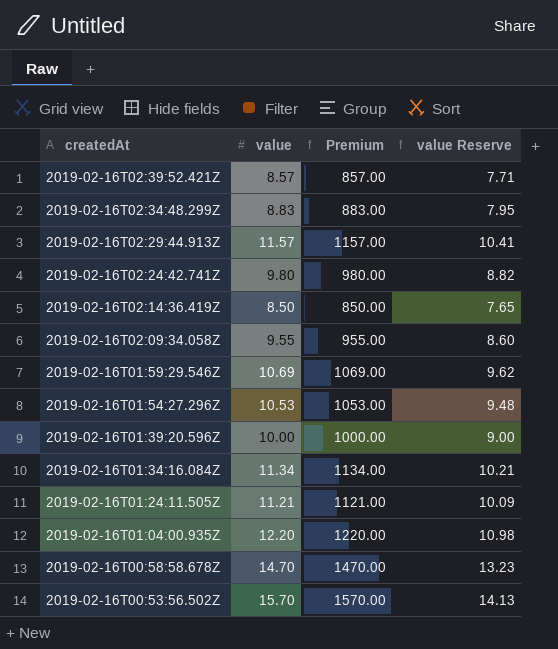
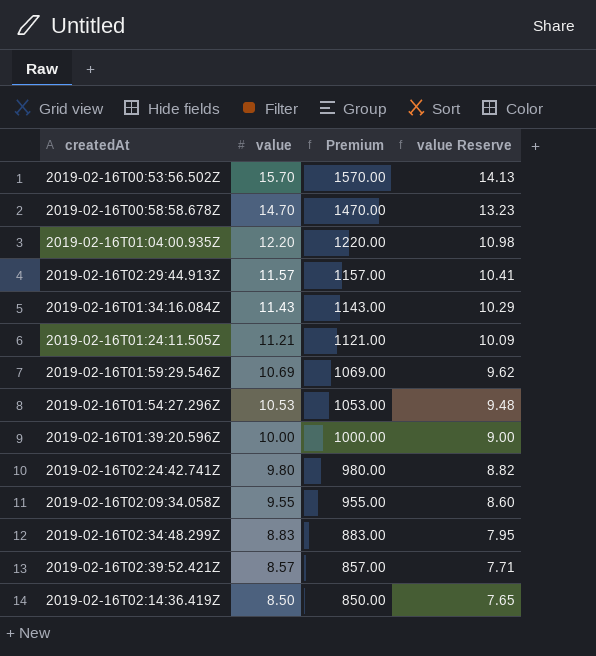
row order: createdAt descending -> value descending
2019-02-16T01:34:16.084Z | value: 11.34 -> 11.43
2019-02-16T01:34:16.084Z | Premium: 1134.00 -> 1143.00
2019-02-16T01:34:16.084Z | value Reserve: 10.21 -> 10.29

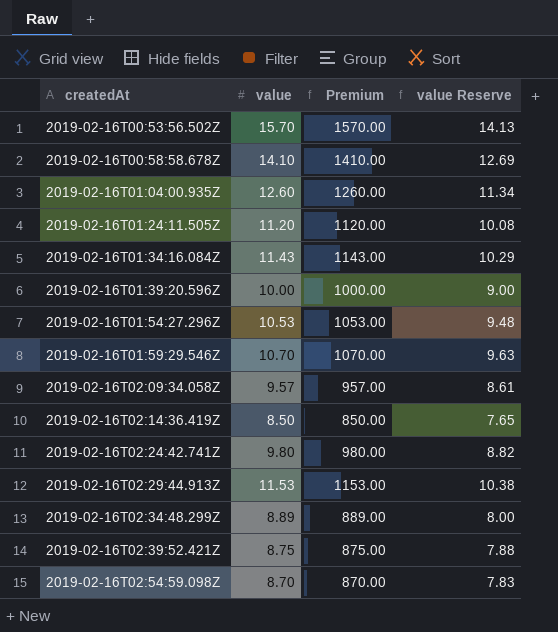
row order: value descending -> createdAt ascending
2019-02-16T00:58:58.678Z | value: 14.70 -> 14.10
2019-02-16T00:58:58.678Z | Premium: 1470.00 -> 1410.00
2019-02-16T00:58:58.678Z | value Reserve: 13.23 -> 12.69
2019-02-16T01:04:00.935Z | value: 12.20 -> 12.60
2019-02-16T01:04:00.935Z | Premium: 1220.00 -> 1260.00
2019-02-16T01:04:00.935Z | value Reserve: 10.98 -> 11.34
2019-02-16T01:24:11.505Z | value: 11.21 -> 11.20
2019-02-16T01:24:11.505Z | Premium: 1121.00 -> 1120.00
2019-02-16T01:24:11.505Z | value Reserve: 10.09 -> 10.08
2019-02-16T01:59:29.546Z | value: 10.69 -> 10.70
2019-02-16T01:59:29.546Z | Premium: 1069.00 -> 1070.00
2019-02-16T01:59:29.546Z | value Reserve: 9.62 -> 9.63
2019-02-16T02:09:34.058Z | value: 9.55 -> 9.57
2019-02-16T02:09:34.058Z | Premium: 955.00 -> 957.00
2019-02-16T02:09:34.058Z | value Reserve: 8.60 -> 8.61
2019-02-16T02:29:44.913Z | value: 11.57 -> 11.53
2019-02-16T02:29:44.913Z | Premium: 1157.00 -> 1153.00
2019-02-16T02:29:44.913Z | value Reserve: 10.41 -> 10.38
2019-02-16T02:34:48.299Z | value: 8.83 -> 8.89
2019-02-16T02:34:48.299Z | Premium: 883.00 -> 889.00
2019-02-16T02:34:48.299Z | value Reserve: 7.95 -> 8.00
2019-02-16T02:39:52.421Z | value: 8.57 -> 8.75
2019-02-16T02:39:52.421Z | Premium: 857.00 -> 875.00
2019-02-16T02:39:52.421Z | value Reserve: 7.71 -> 7.88
row 2019-02-16T02:54:59.098Z: none -> 8.70 | 870.00 | 7.83

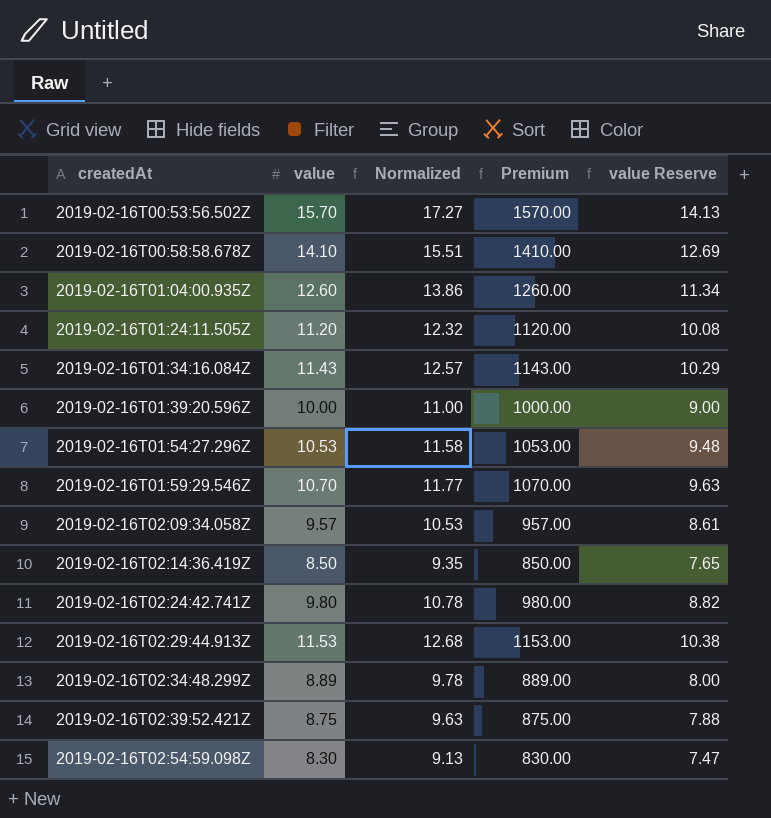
column Normalized | formula: none -> [value] * 1.1
2019-02-16T02:54:59.098Z | value: 8.70 -> 8.30
2019-02-16T02:54:59.098Z | Premium: 870.00 -> 830.00
2019-02-16T02:54:59.098Z | value Reserve: 7.83 -> 7.47

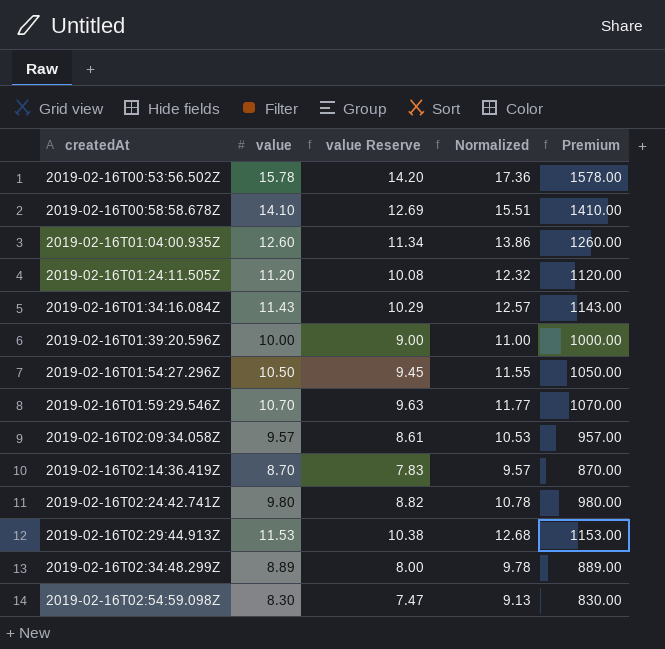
column value Reserve | position: 5 -> 3
row 2019-02-16T02:39:52.421Z: 8.75 | 9.63 | 875.00 | 7.88 -> none
2019-02-16T00:53:56.502Z | value: 15.70 -> 15.78
2019-02-16T00:53:56.502Z | value Reserve: 14.13 -> 14.20
2019-02-16T00:53:56.502Z | Normalized: 17.27 -> 17.36
2019-02-16T00:53:56.502Z | Premium: 1570.00 -> 1578.00
2019-02-16T01:54:27.296Z | value: 10.53 -> 10.50
2019-02-16T01:54:27.296Z | value Reserve: 9.48 -> 9.45
2019-02-16T01:54:27.296Z | Normalized: 11.58 -> 11.55
2019-02-16T01:54:27.296Z | Premium: 1053.00 -> 1050.00
2019-02-16T02:14:36.419Z | value: 8.50 -> 8.70
2019-02-16T02:14:36.419Z | value Reserve: 7.65 -> 7.83
2019-02-16T02:14:36.419Z | Normalized: 9.35 -> 9.57
2019-02-16T02:14:36.419Z | Premium: 850.00 -> 870.00

